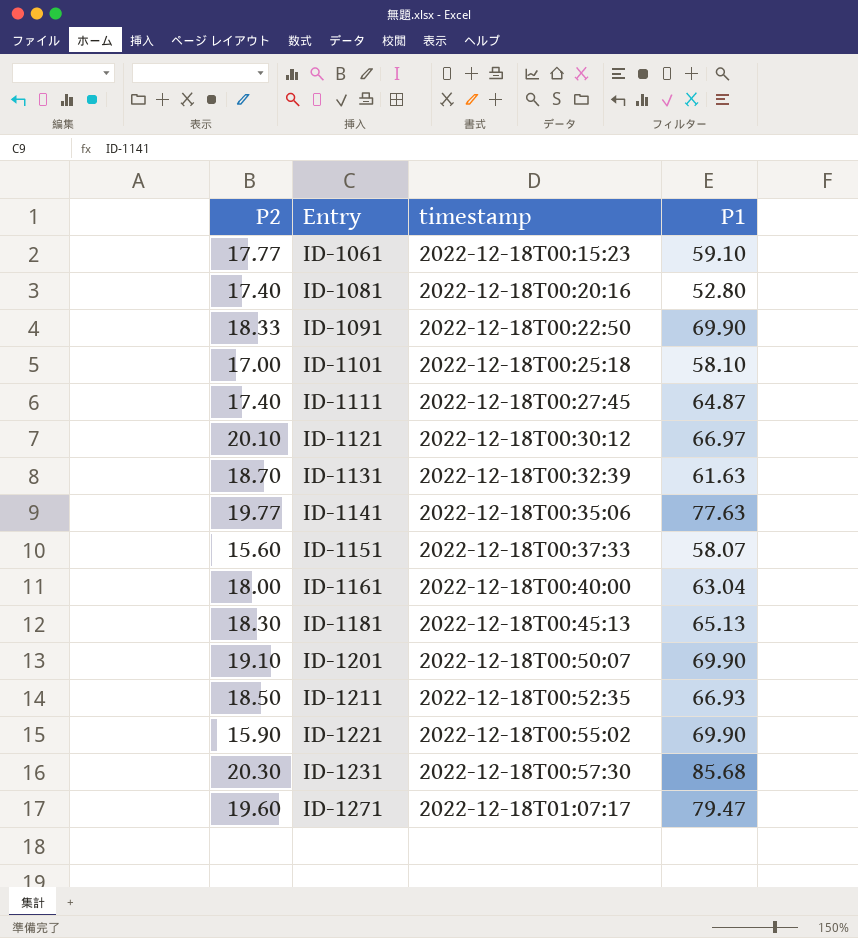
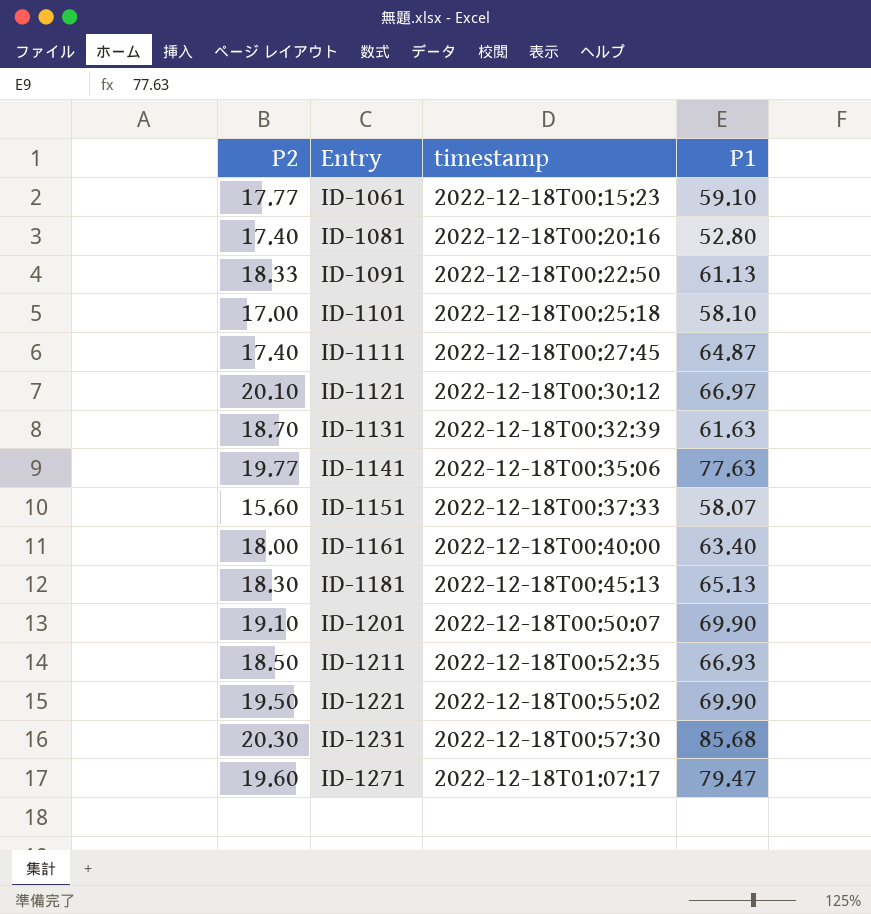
ID-1091 | P1: 69.90 -> 61.13
ID-1161 | P1: 63.04 -> 63.40
ID-1221 | P2: 15.90 -> 19.50

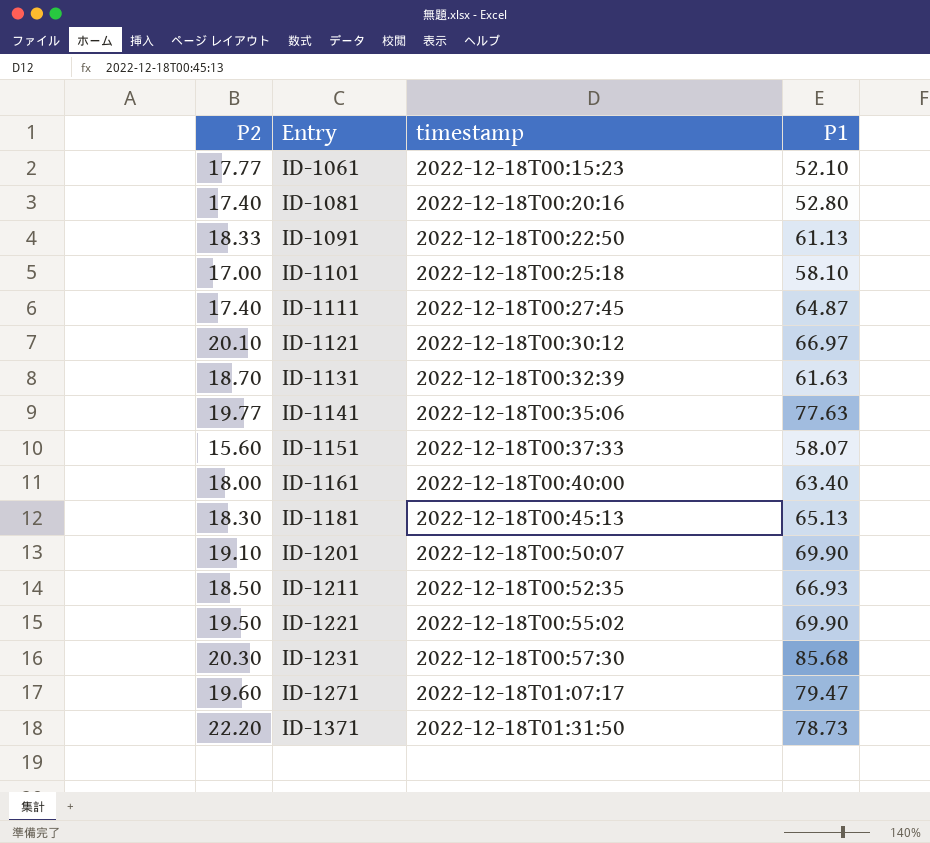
ID-1061 | P1: 59.10 -> 52.10
row ID-1371: none -> 22.20 | 2022-12-18T01:31:50 | 78.73

